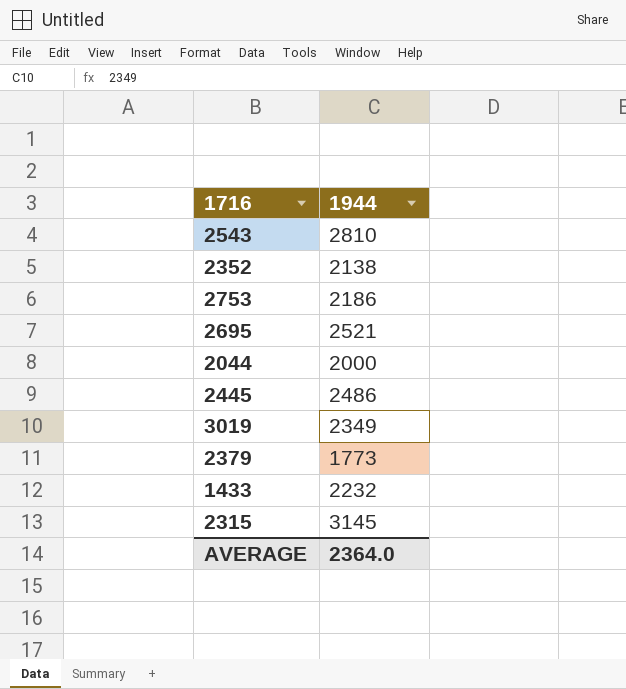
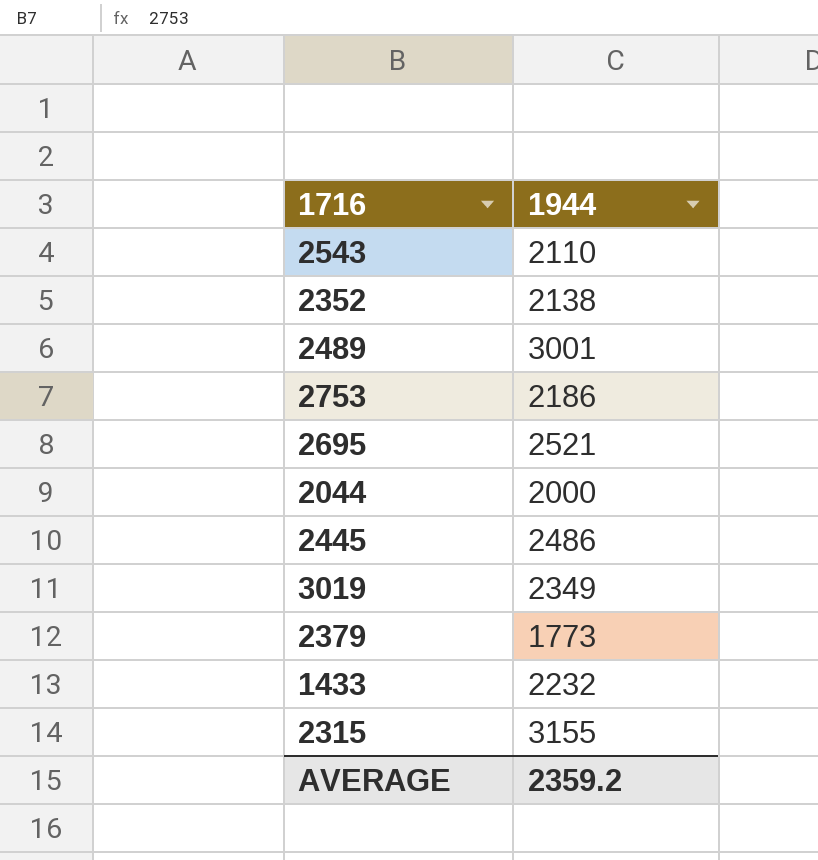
2543 | 1944: 2810 -> 2110
row 2489: none -> 3001
2315 | 1944: 3145 -> 3155
AVERAGE | 1944: 2364.0 -> 2359.2

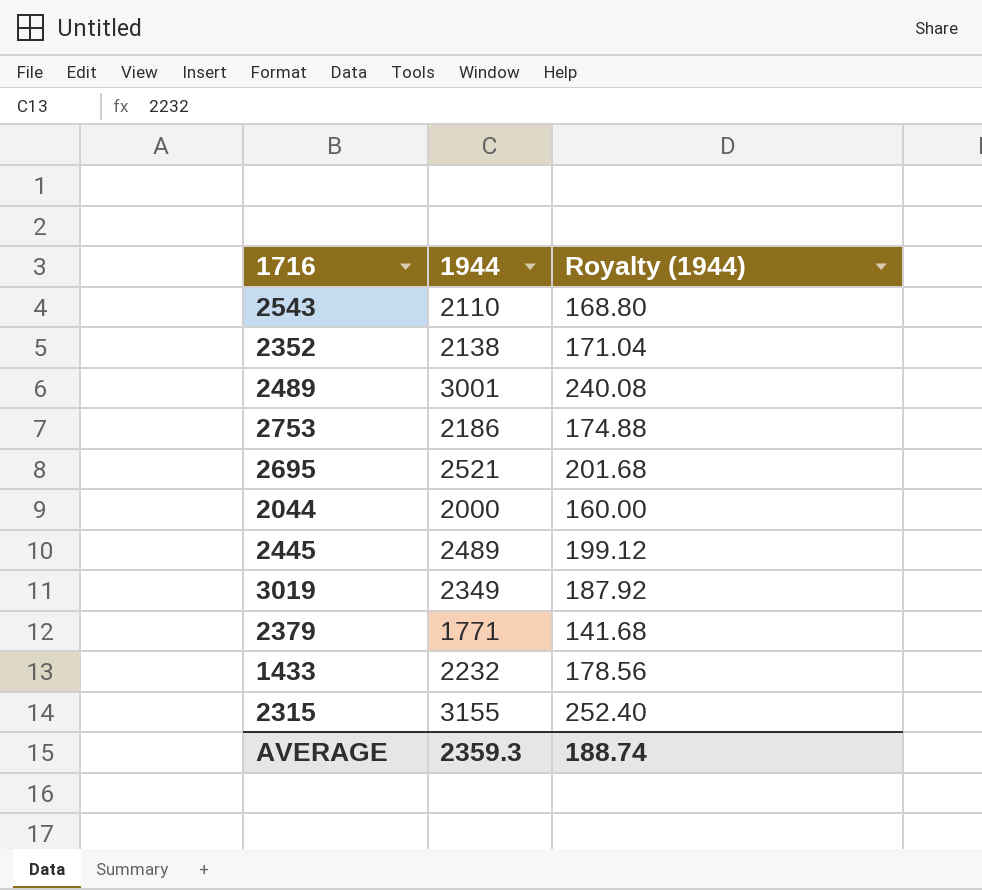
column Royalty (1944) | formula: none -> [1944] * 0.08
2445 | 1944: 2486 -> 2489
2379 | 1944: 1773 -> 1771
AVERAGE | 1944: 2359.2 -> 2359.3

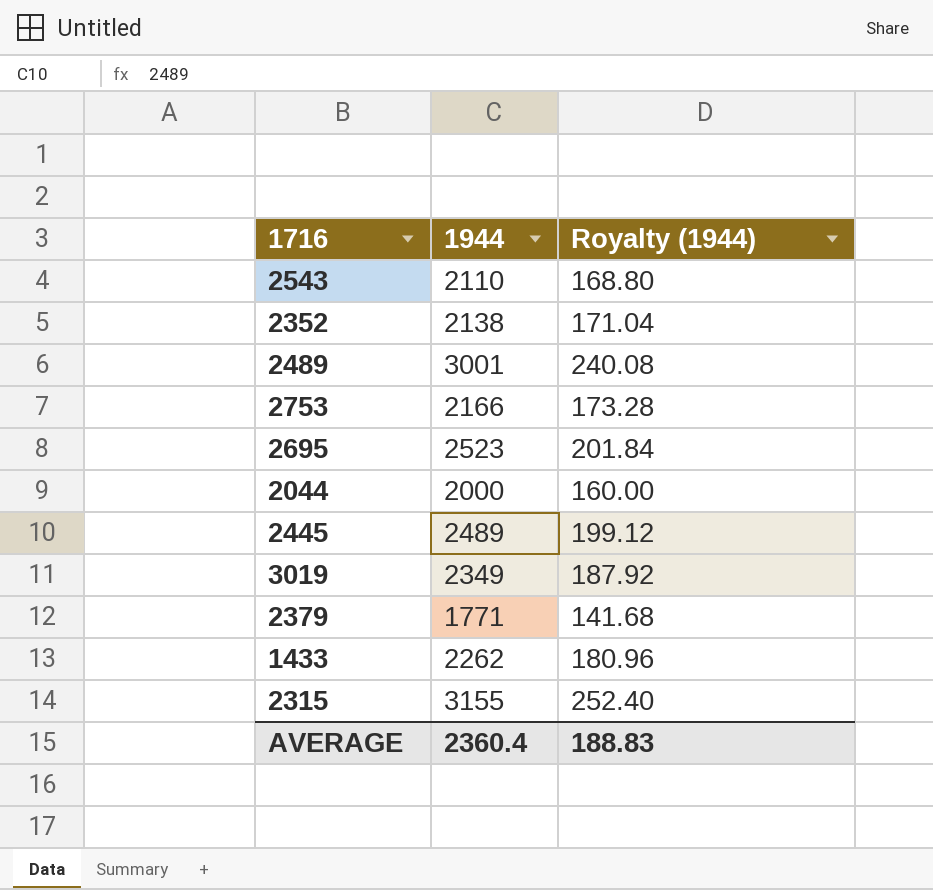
2753 | 1944: 2186 -> 2166
2753 | Royalty (1944): 174.88 -> 173.28
2695 | 1944: 2521 -> 2523
2695 | Royalty (1944): 201.68 -> 201.84
1433 | 1944: 2232 -> 2262
1433 | Royalty (1944): 178.56 -> 180.96
AVERAGE | 1944: 2359.3 -> 2360.4
AVERAGE | Royalty (1944): 188.74 -> 188.83

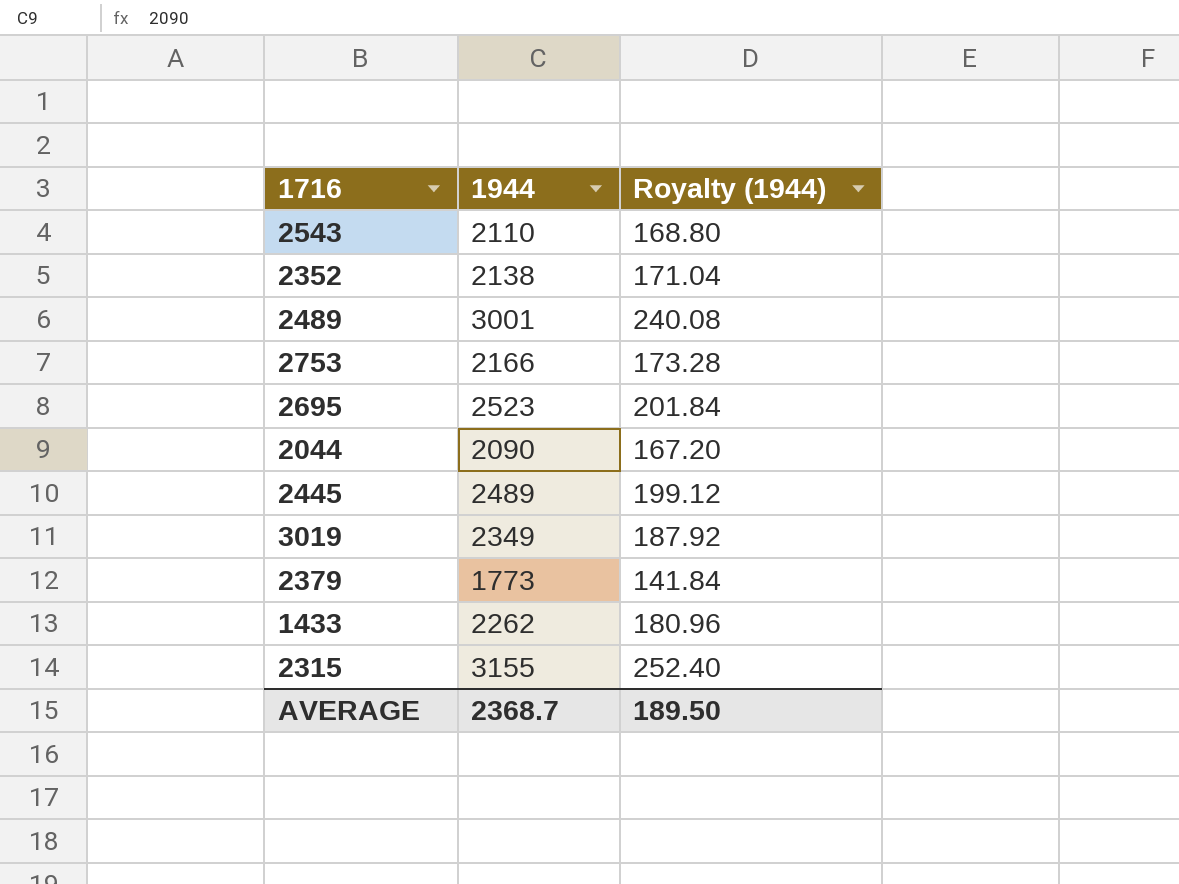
2044 | 1944: 2000 -> 2090
2044 | Royalty (1944): 160.00 -> 167.20
2379 | 1944: 1771 -> 1773
2379 | Royalty (1944): 141.68 -> 141.84
AVERAGE | 1944: 2360.4 -> 2368.7
AVERAGE | Royalty (1944): 188.83 -> 189.50

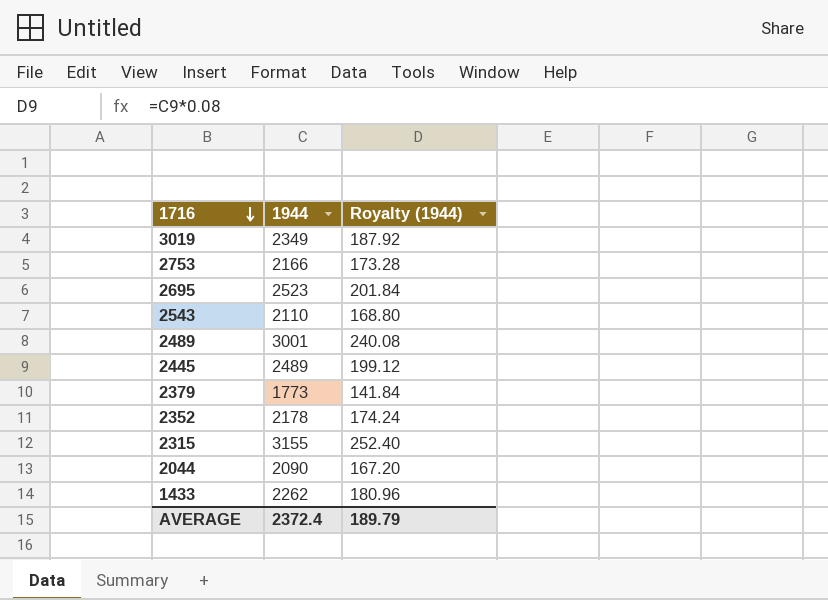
row order: none -> 1716 descending
2352 | 1944: 2138 -> 2178
2352 | Royalty (1944): 171.04 -> 174.24
AVERAGE | 1944: 2368.7 -> 2372.4
AVERAGE | Royalty (1944): 189.50 -> 189.79

